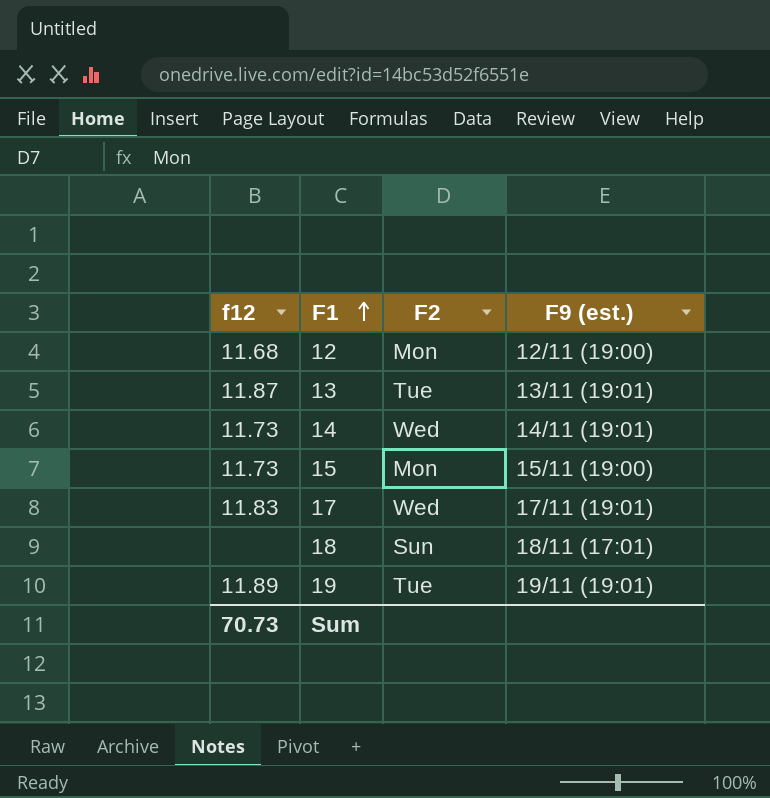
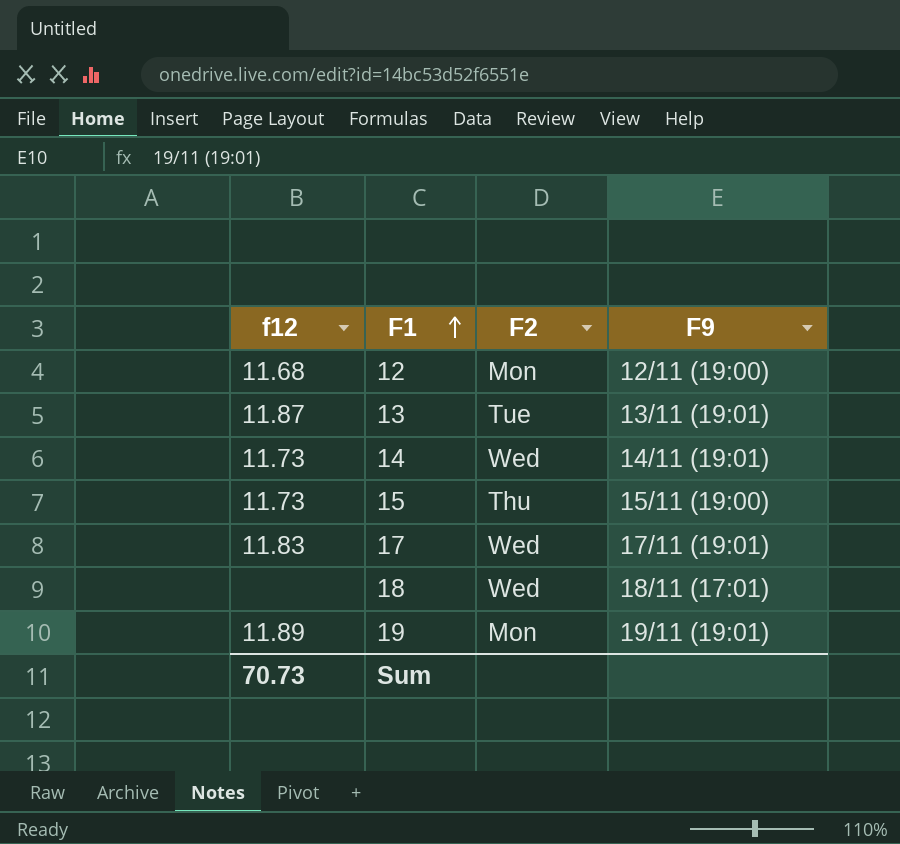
column name: F9 (est.) -> F9
15 | F2: Mon -> Thu
18 | F2: Sun -> Wed
19 | F2: Tue -> Mon

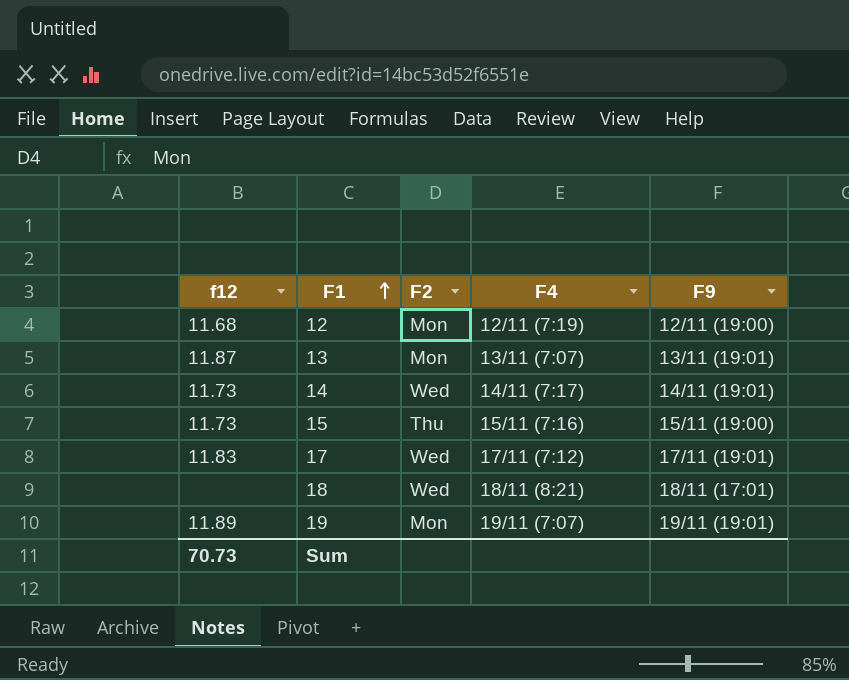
column F4 | position: none -> 4
13 | F2: Tue -> Mon

